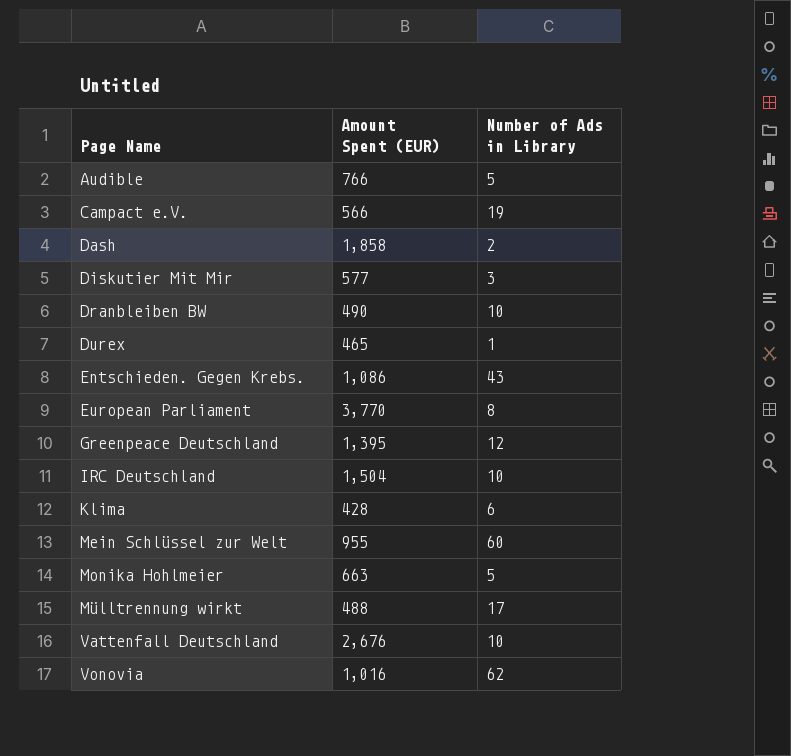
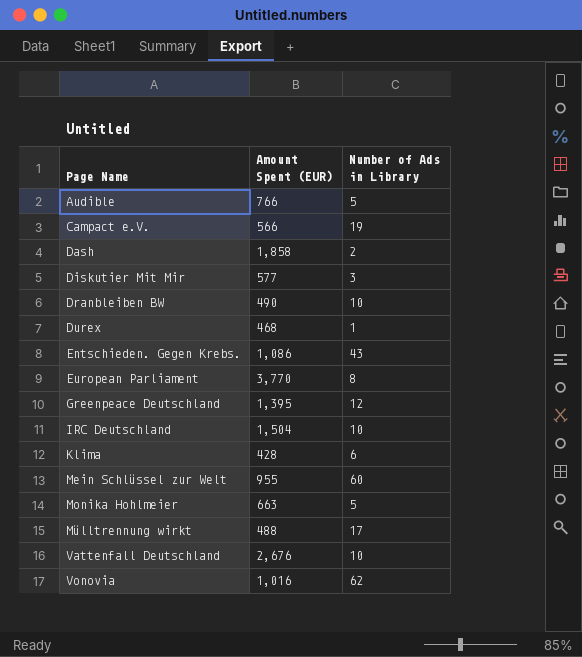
Durex | Amount Spent (EUR): 465 -> 468

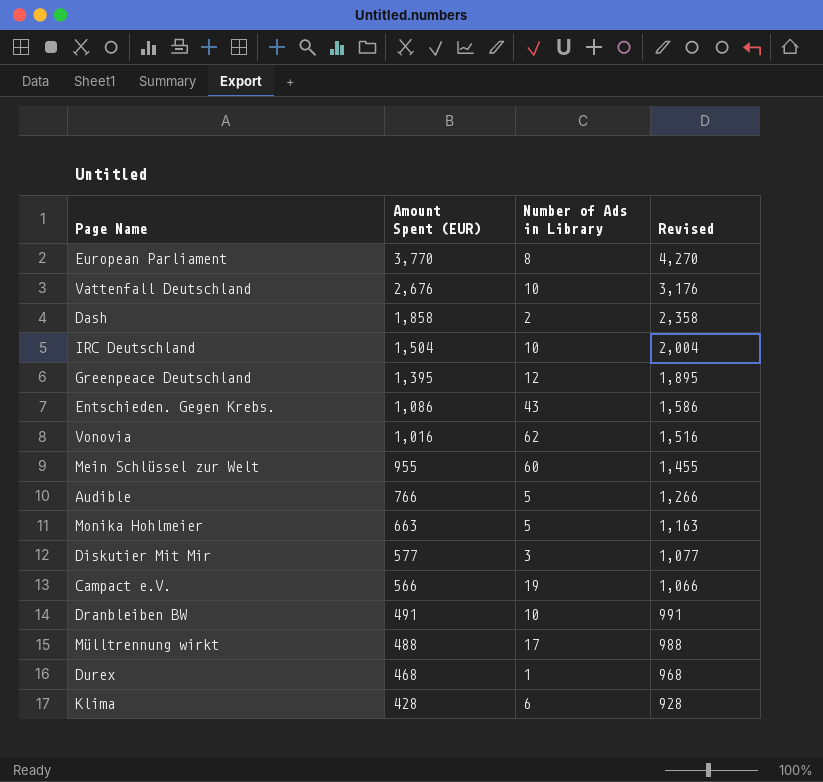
row order: Page Name ascending -> Amount Spent (EUR) descending
column Revised | formula: none -> [Amount Spent (EUR)] + 500
Dranbleiben BW | Amount Spent (EUR): 490 -> 491

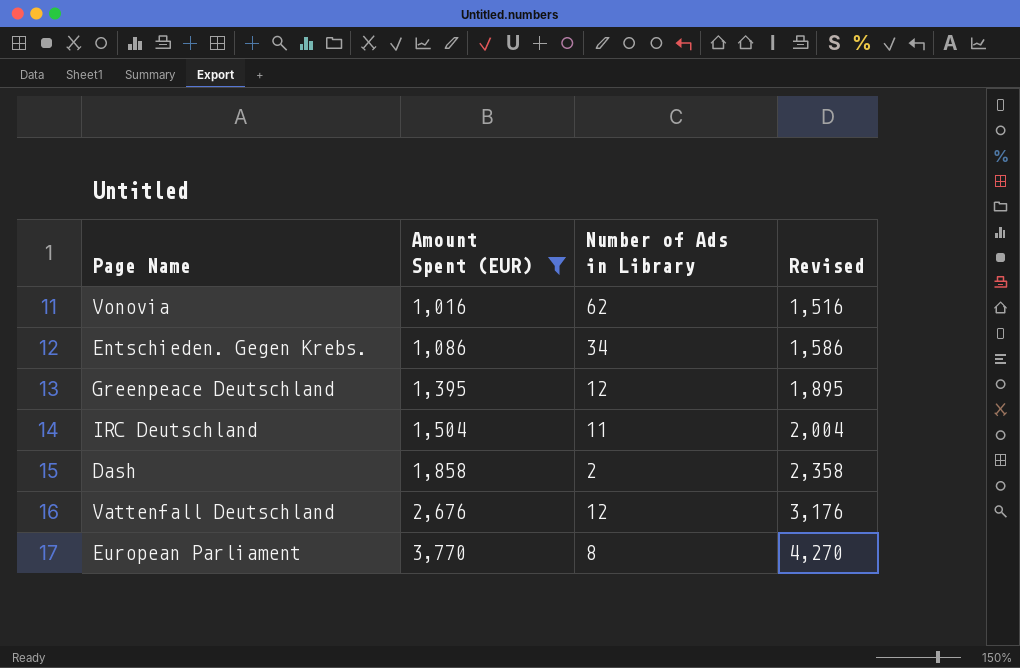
filter: none -> Amount Spent (EUR) >= 1,016
row order: Amount Spent (EUR) descending -> Amount Spent (EUR) ascending
Entschieden. Gegen Krebs. | Number of Ads in Library: 43 -> 34
IRC Deutschland | Number of Ads in Library: 10 -> 11
Vattenfall Deutschland | Number of Ads in Library: 10 -> 12

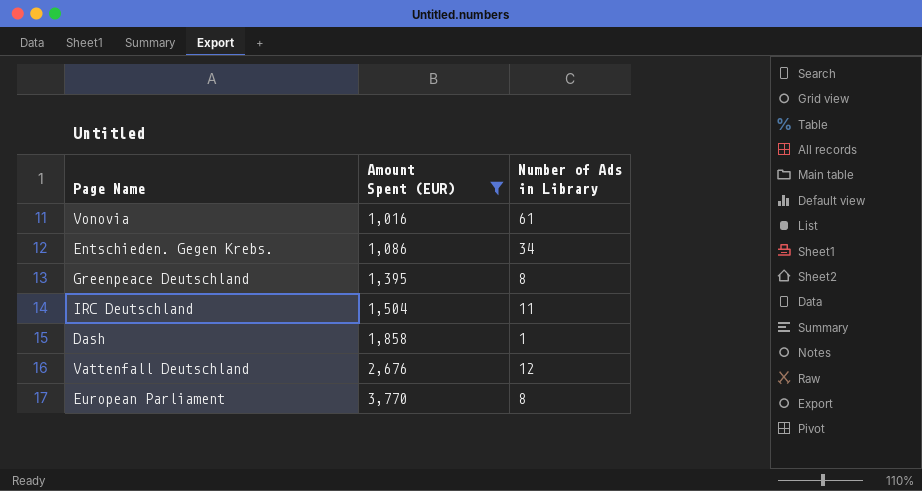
column Revised | formula: [Amount Spent (EUR)] + 500 -> none
Vonovia | Number of Ads in Library: 62 -> 61
Greenpeace Deutschland | Number of Ads in Library: 12 -> 8
Dash | Number of Ads in Library: 2 -> 1

